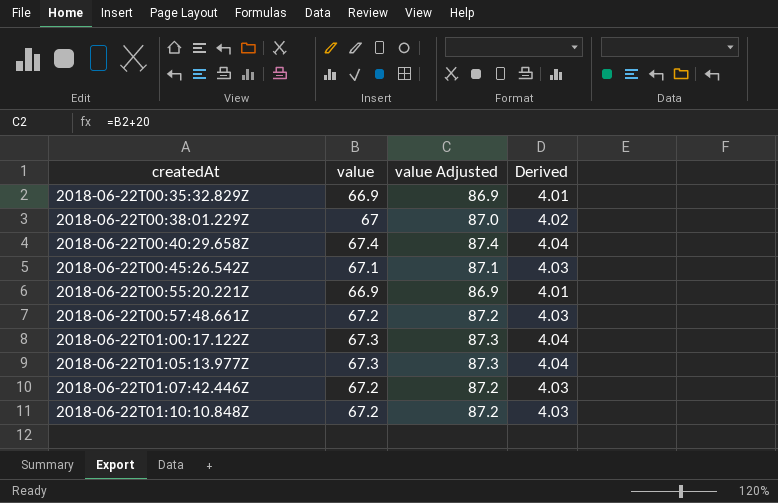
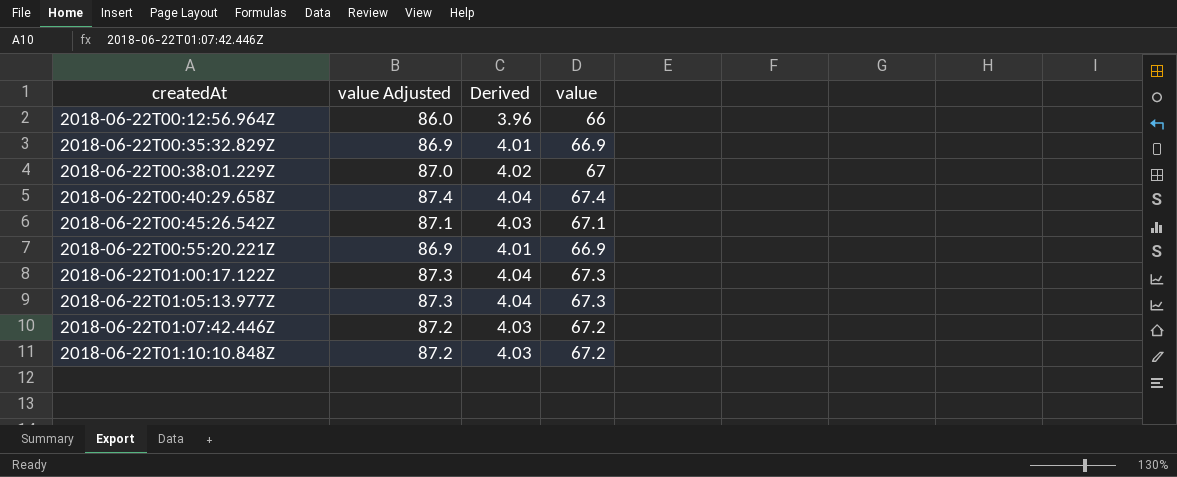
column value | position: 2 -> 4
row 2018-06-22T00:57:48.661Z: 67.2 | 87.2 | 4.03 -> none
row 2018-06-22T00:12:56.964Z: none -> 86.0 | 3.96 | 66

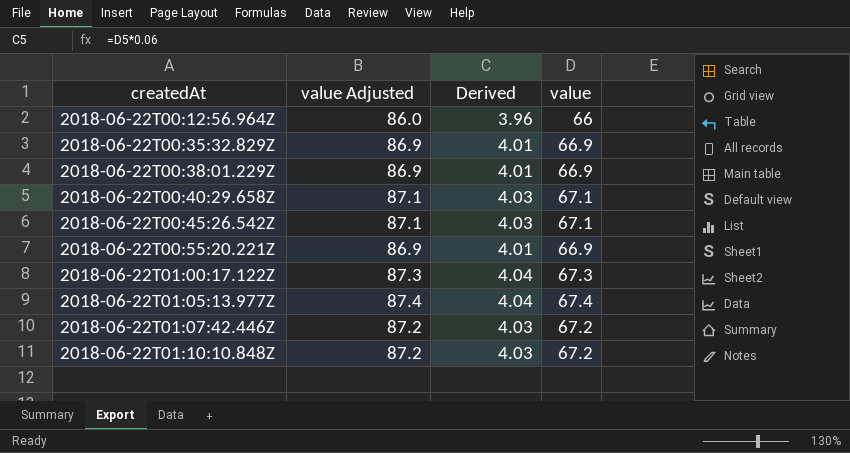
2018-06-22T00:38:01.229Z | value Adjusted: 87.0 -> 86.9
2018-06-22T00:38:01.229Z | Derived: 4.02 -> 4.01
2018-06-22T00:38:01.229Z | value: 67 -> 66.9
2018-06-22T00:40:29.658Z | value Adjusted: 87.4 -> 87.1
2018-06-22T00:40:29.658Z | Derived: 4.04 -> 4.03
2018-06-22T00:40:29.658Z | value: 67.4 -> 67.1
2018-06-22T01:05:13.977Z | value Adjusted: 87.3 -> 87.4
2018-06-22T01:05:13.977Z | value: 67.3 -> 67.4

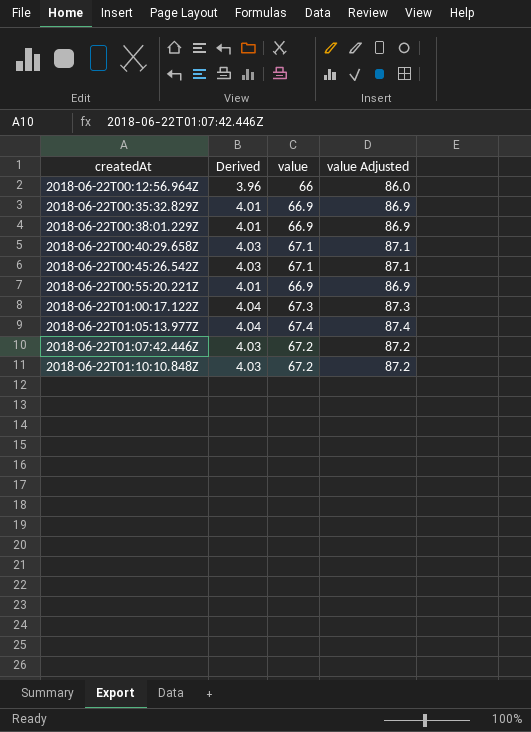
column value Adjusted | position: 2 -> 4

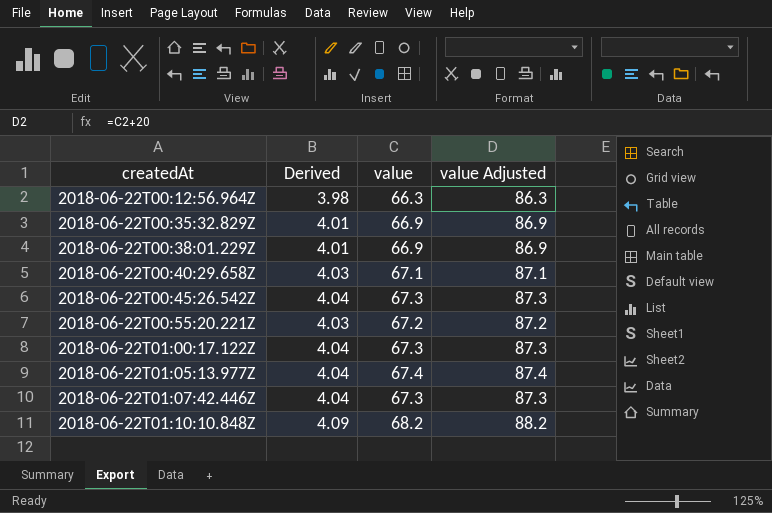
2018-06-22T00:12:56.964Z | Derived: 3.96 -> 3.98
2018-06-22T00:12:56.964Z | value: 66 -> 66.3
2018-06-22T00:12:56.964Z | value Adjusted: 86.0 -> 86.3
2018-06-22T00:45:26.542Z | Derived: 4.03 -> 4.04
2018-06-22T00:45:26.542Z | value: 67.1 -> 67.3
2018-06-22T00:45:26.542Z | value Adjusted: 87.1 -> 87.3
2018-06-22T00:55:20.221Z | Derived: 4.01 -> 4.03
2018-06-22T00:55:20.221Z | value: 66.9 -> 67.2
2018-06-22T00:55:20.221Z | value Adjusted: 86.9 -> 87.2
2018-06-22T01:07:42.446Z | Derived: 4.03 -> 4.04
2018-06-22T01:07:42.446Z | value: 67.2 -> 67.3
2018-06-22T01:07:42.446Z | value Adjusted: 87.2 -> 87.3
2018-06-22T01:10:10.848Z | Derived: 4.03 -> 4.09
2018-06-22T01:10:10.848Z | value: 67.2 -> 68.2
2018-06-22T01:10:10.848Z | value Adjusted: 87.2 -> 88.2

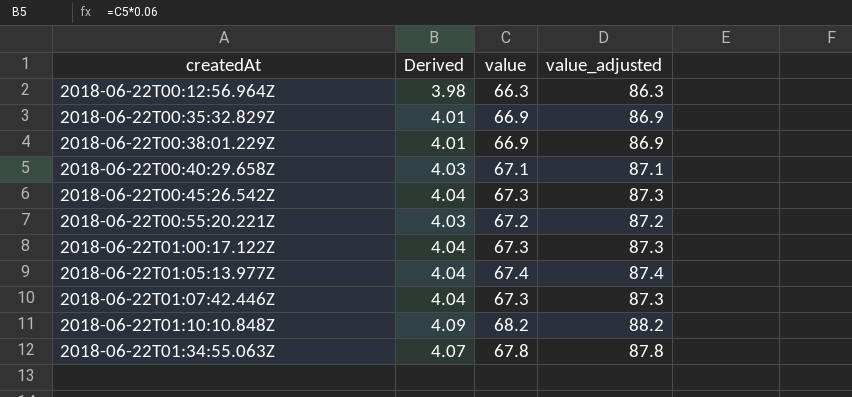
column name: value Adjusted -> value_adjusted
row 2018-06-22T01:34:55.063Z: none -> 4.07 | 67.8 | 87.8

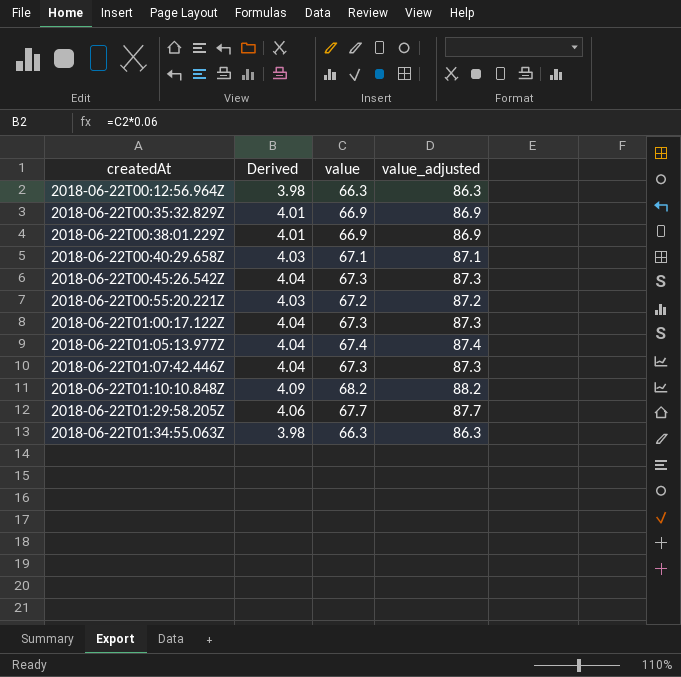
row 2018-06-22T01:29:58.205Z: none -> 4.06 | 67.7 | 87.7
2018-06-22T01:34:55.063Z | Derived: 4.07 -> 3.98
2018-06-22T01:34:55.063Z | value: 67.8 -> 66.3
2018-06-22T01:34:55.063Z | value_adjusted: 87.8 -> 86.3

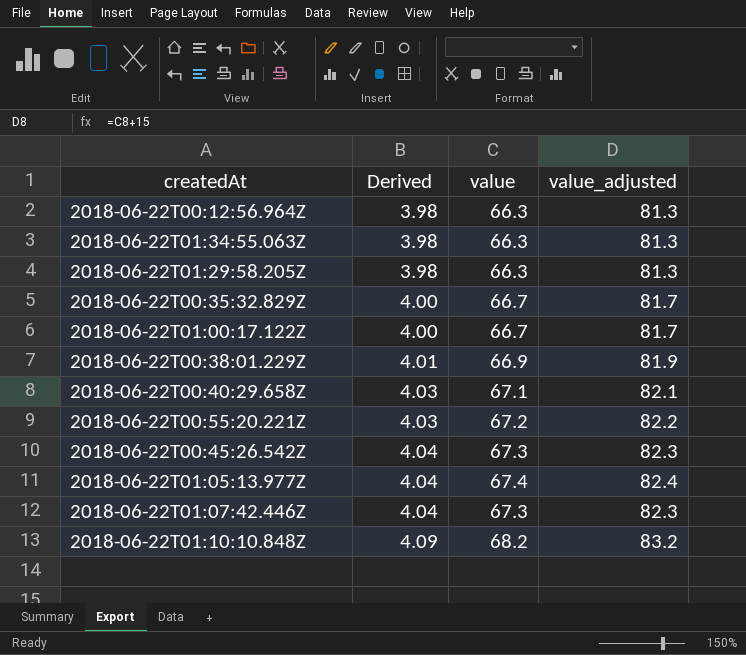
row order: createdAt ascending -> Derived ascending
column value_adjusted | formula: [value] + 20 -> [value] + 15
2018-06-22T01:29:58.205Z | Derived: 4.06 -> 3.98
2018-06-22T01:29:58.205Z | value: 67.7 -> 66.3
2018-06-22T00:35:32.829Z | Derived: 4.01 -> 4.00
2018-06-22T00:35:32.829Z | value: 66.9 -> 66.7
2018-06-22T01:00:17.122Z | Derived: 4.04 -> 4.00
2018-06-22T01:00:17.122Z | value: 67.3 -> 66.7

